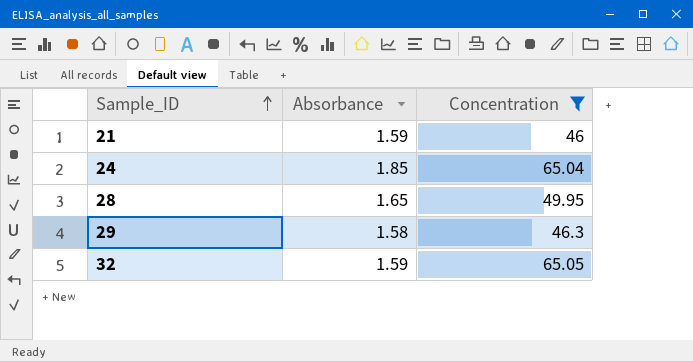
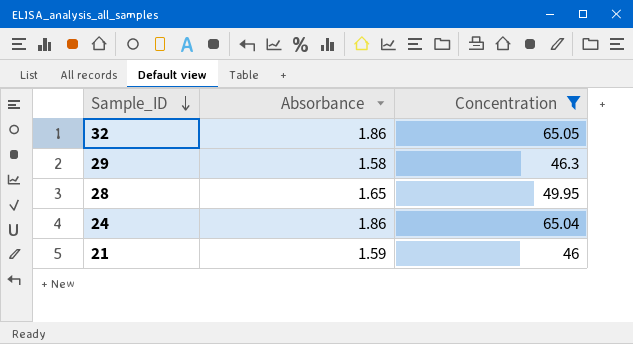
row order: Sample_ID ascending -> Sample_ID descending
32 | Absorbance: 1.59 -> 1.86
24 | Absorbance: 1.85 -> 1.86

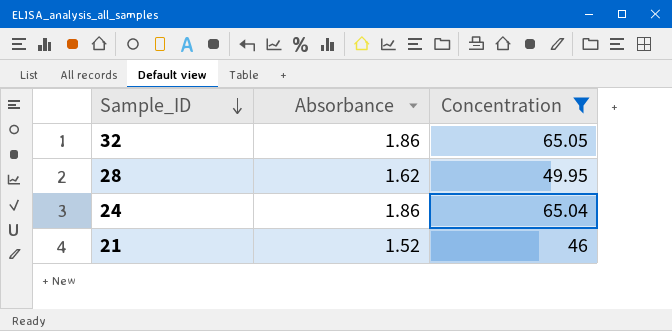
row 29: 1.58 | 46.3 -> none
28 | Absorbance: 1.65 -> 1.62
21 | Absorbance: 1.59 -> 1.52

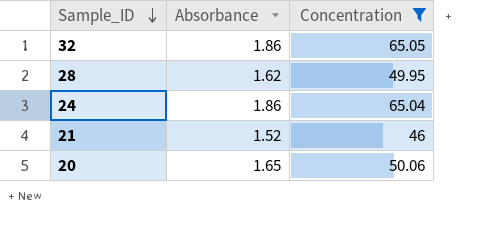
row 20: none -> 1.65 | 50.06

